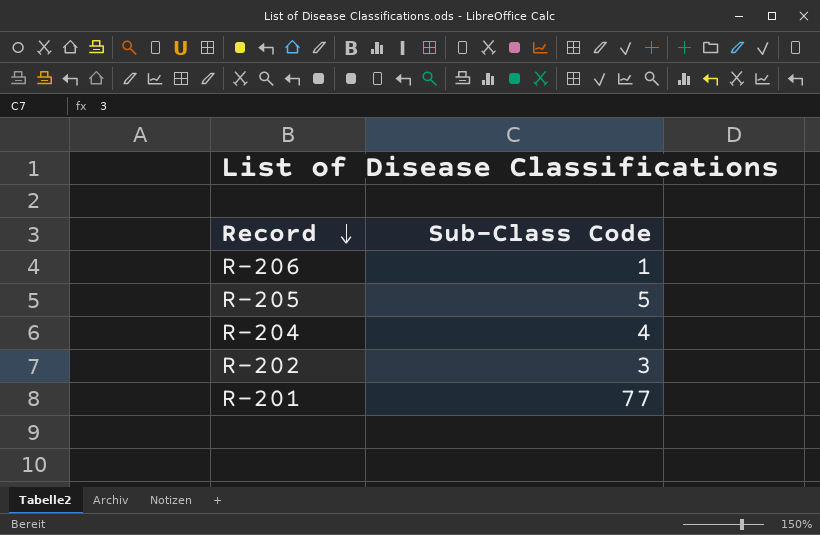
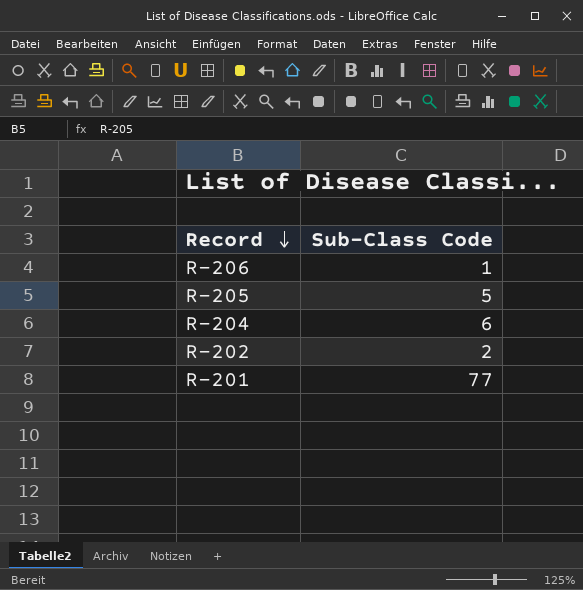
R-204 | Sub-Class Code: 4 -> 6
R-202 | Sub-Class Code: 3 -> 2

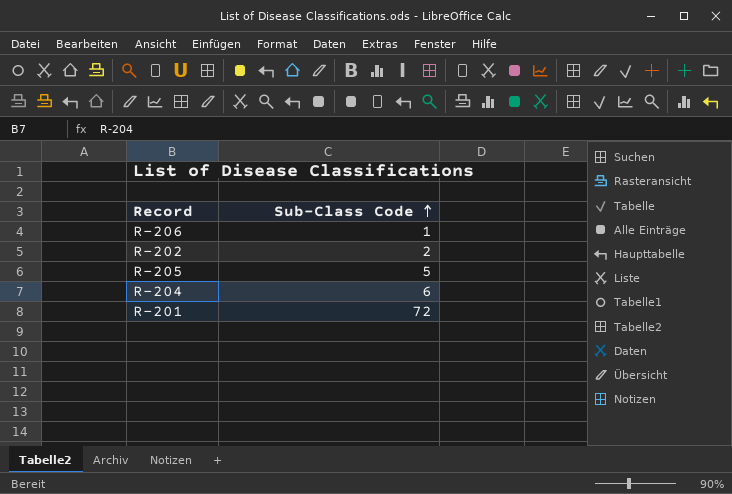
row order: Record descending -> Sub-Class Code ascending
R-201 | Sub-Class Code: 77 -> 72

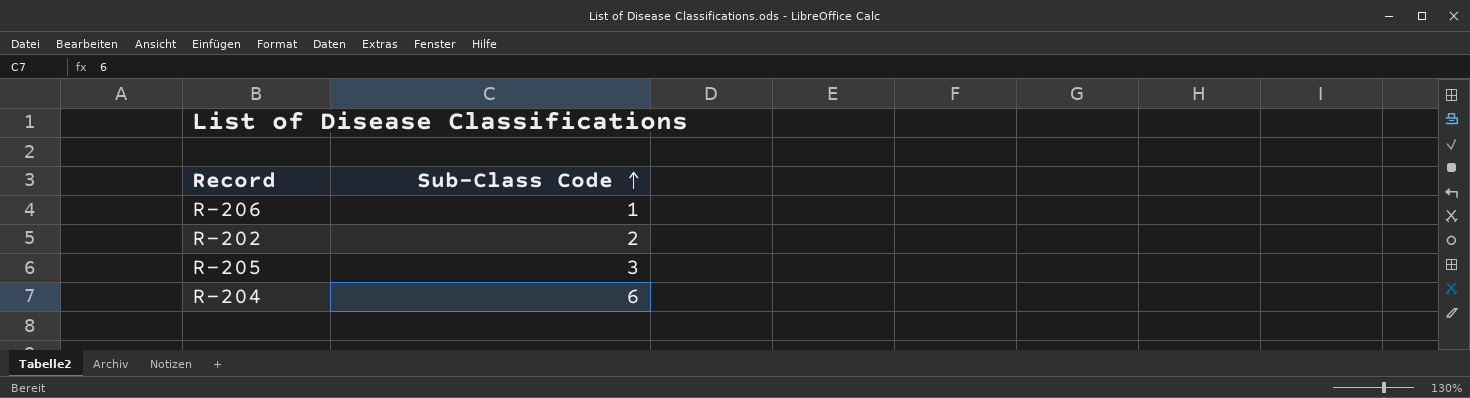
row R-201: 72 -> none
R-205 | Sub-Class Code: 5 -> 3

